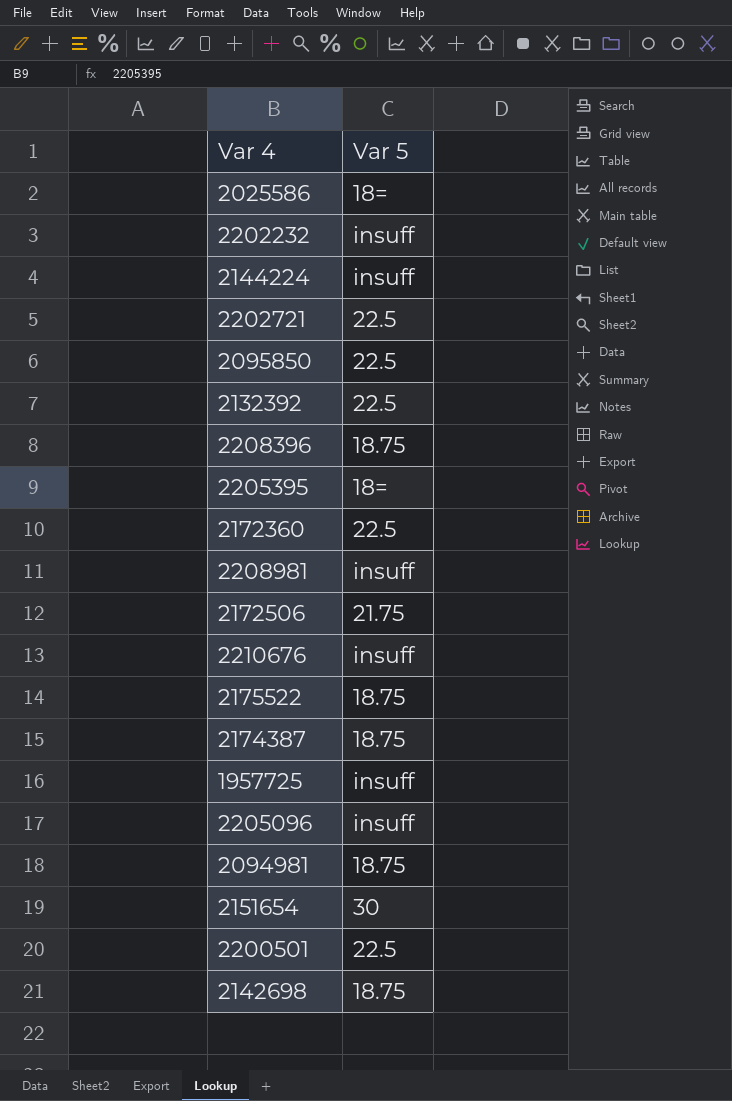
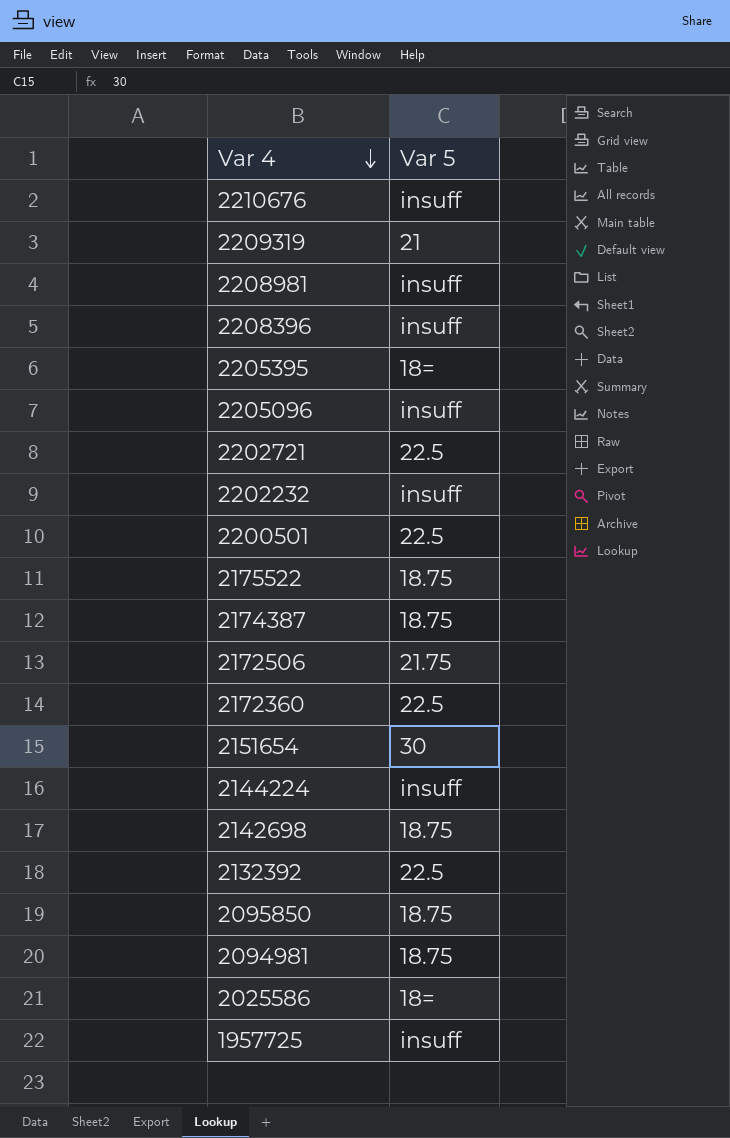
row order: none -> Var 4 descending
row 2209319: none -> 21
2208396 | Var 5: 18.75 -> insuff
2095850 | Var 5: 22.5 -> 18.75

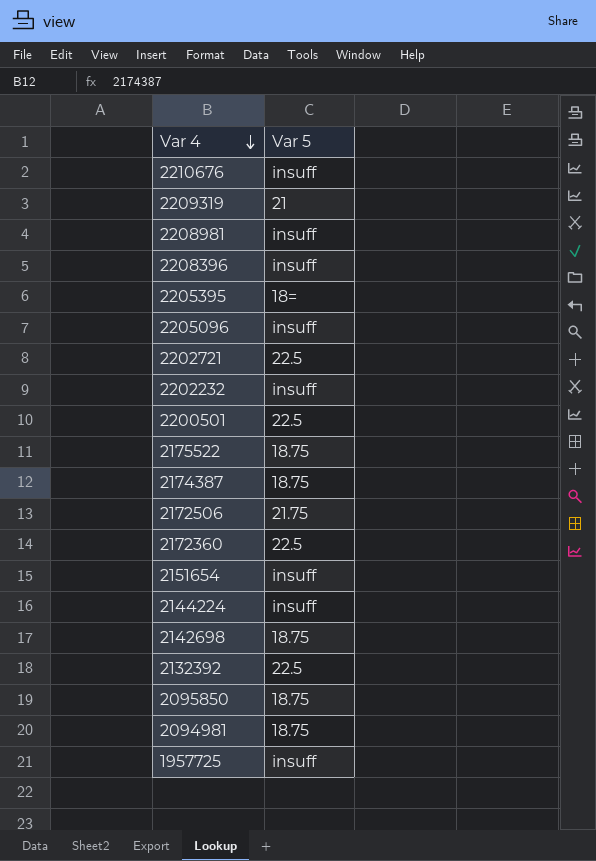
row 2025586: 18= -> none
2151654 | Var 5: 30 -> insuff

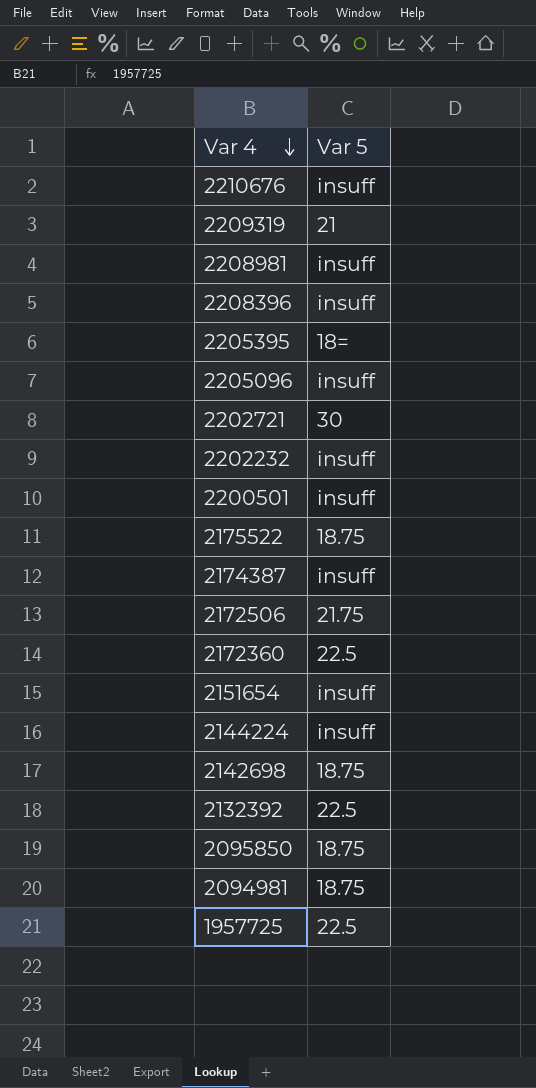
2202721 | Var 5: 22.5 -> 30
2200501 | Var 5: 22.5 -> insuff
2174387 | Var 5: 18.75 -> insuff
1957725 | Var 5: insuff -> 22.5

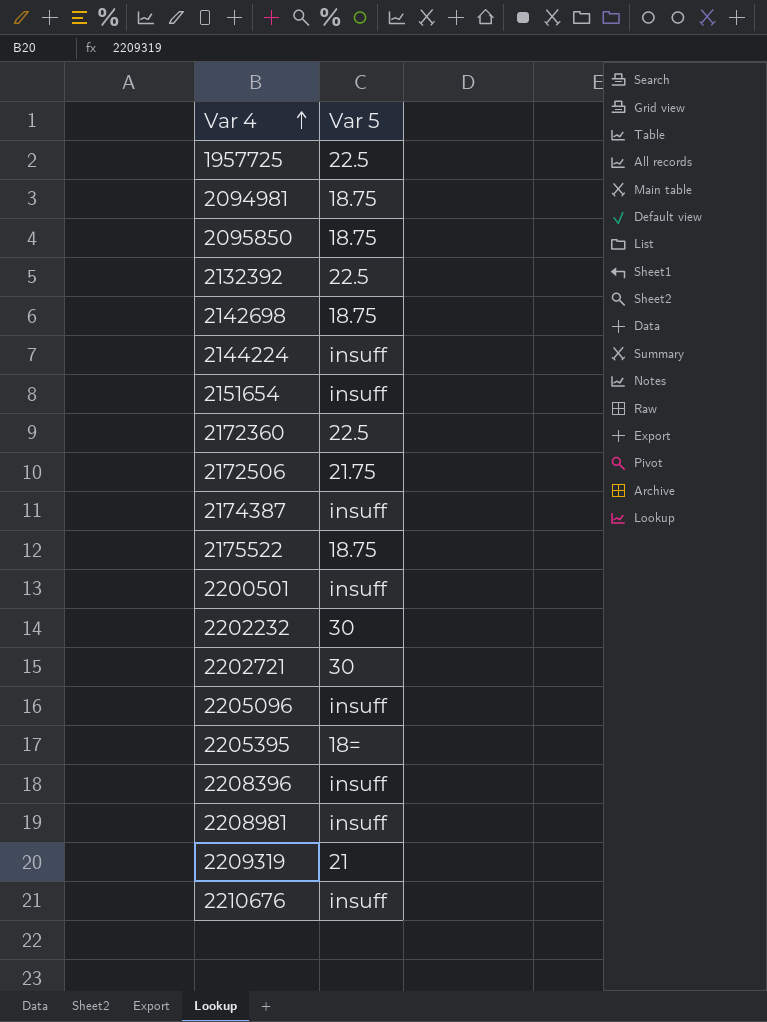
row order: Var 4 descending -> Var 4 ascending
2202232 | Var 5: insuff -> 30

